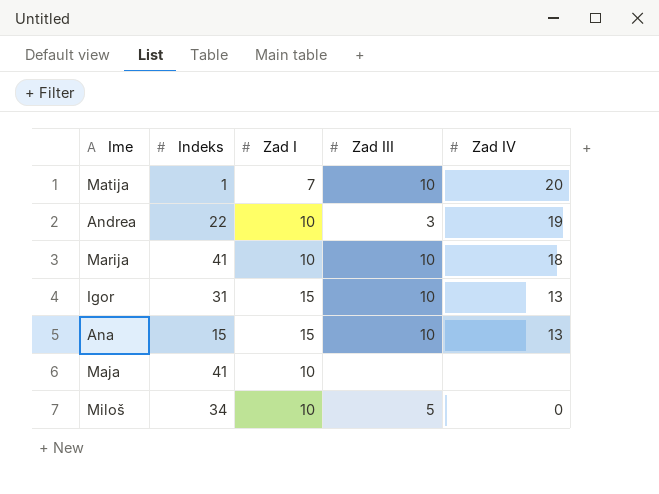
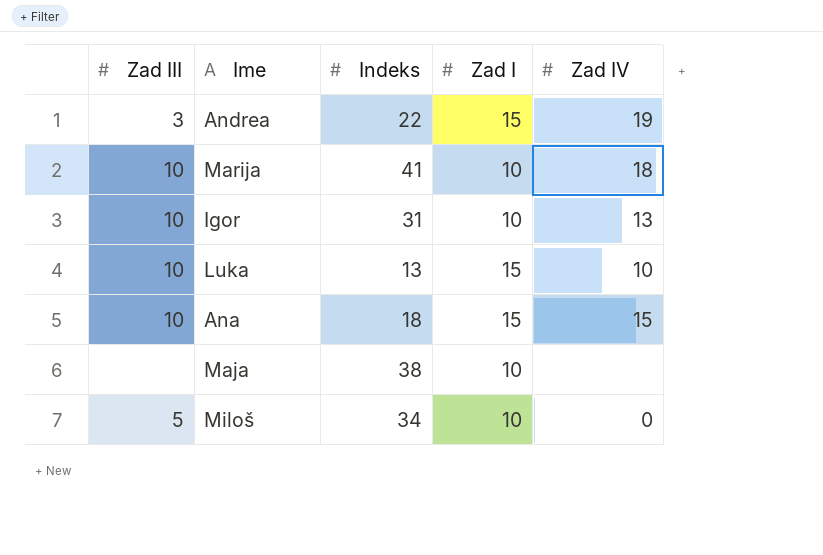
column Zad III | position: 4 -> 1
row Matija: 1 | 7 | 10 | 20 -> none
Andrea | Zad I: 10 -> 15
Igor | Zad I: 15 -> 10
row Luka: none -> 10 | 13 | 15 | 10
Ana | Indeks: 15 -> 18
Ana | Zad IV: 13 -> 15
Maja | Indeks: 41 -> 38

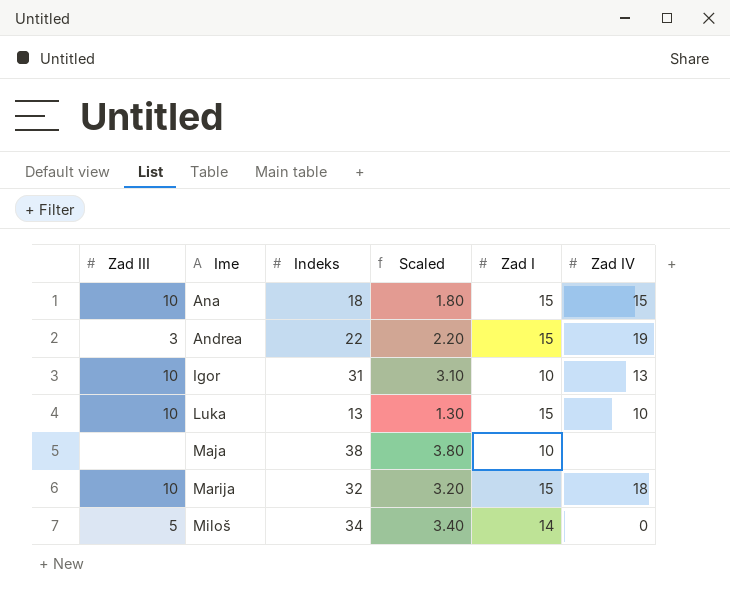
row order: none -> Ime ascending
column Scaled | formula: none -> [Indeks] * 0.1
Marija | Indeks: 41 -> 32
Marija | Zad I: 10 -> 15
Miloš | Zad I: 10 -> 14

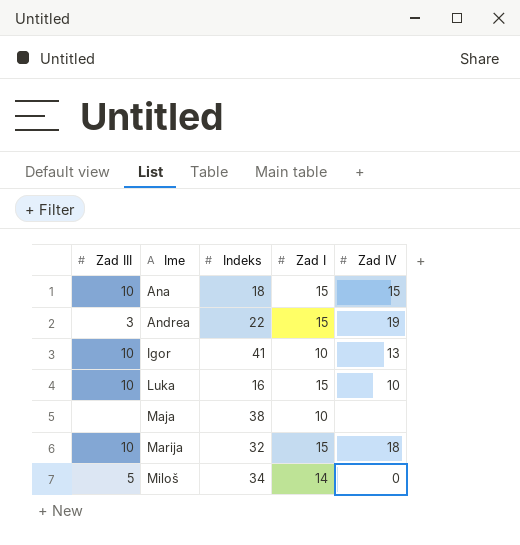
column Scaled | formula: [Indeks] * 0.1 -> none
Igor | Indeks: 31 -> 41
Luka | Indeks: 13 -> 16

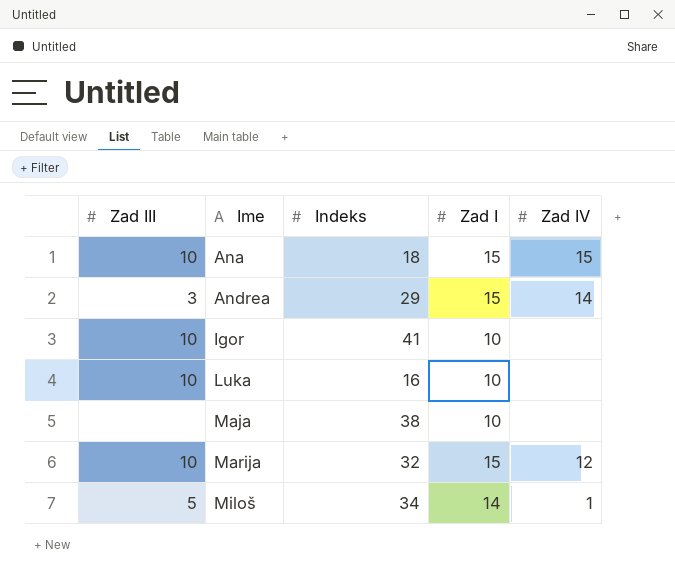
Andrea | Indeks: 22 -> 29
Andrea | Zad IV: 19 -> 14
Igor | Zad IV: 13 -> none
Luka | Zad I: 15 -> 10
Luka | Zad IV: 10 -> none
Marija | Zad IV: 18 -> 12
Miloš | Zad IV: 0 -> 1

